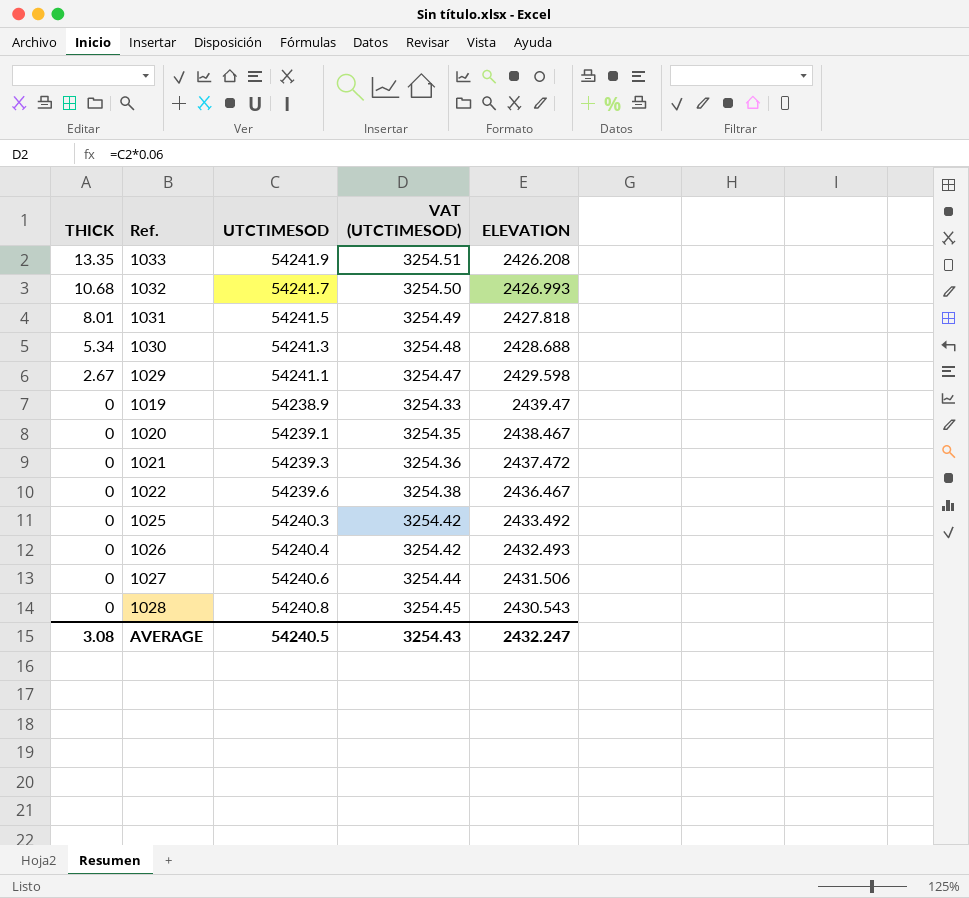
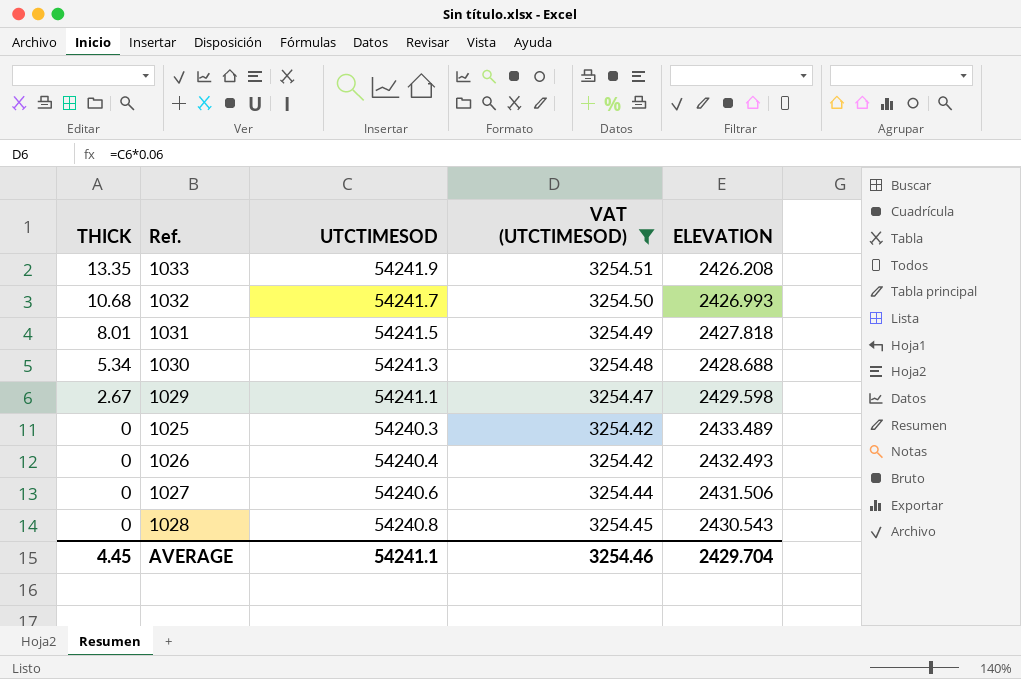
filter: none -> VAT (UTCTIMESOD) >= 3254.42
1025 | ELEVATION: 2433.492 -> 2433.489
AVERAGE | THICK: 3.08 -> 4.45
AVERAGE | UTCTIMESOD: 54240.5 -> 54241.1
AVERAGE | VAT (UTCTIMESOD): 3254.43 -> 3254.46
AVERAGE | ELEVATION: 2432.247 -> 2429.704

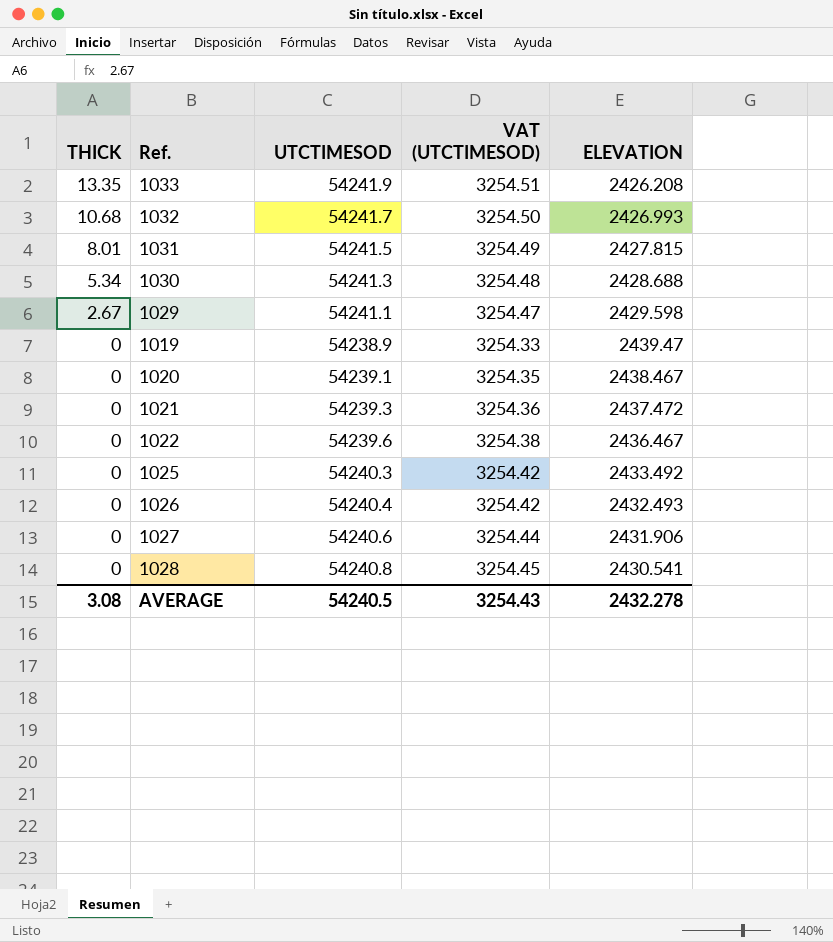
filter: VAT (UTCTIMESOD) >= 3254.42 -> none
1031 | ELEVATION: 2427.818 -> 2427.815
1025 | ELEVATION: 2433.489 -> 2433.492
1027 | ELEVATION: 2431.506 -> 2431.906
1028 | ELEVATION: 2430.543 -> 2430.541
AVERAGE | THICK: 4.45 -> 3.08
AVERAGE | UTCTIMESOD: 54241.1 -> 54240.5
AVERAGE | VAT (UTCTIMESOD): 3254.46 -> 3254.43
AVERAGE | ELEVATION: 2429.704 -> 2432.278

